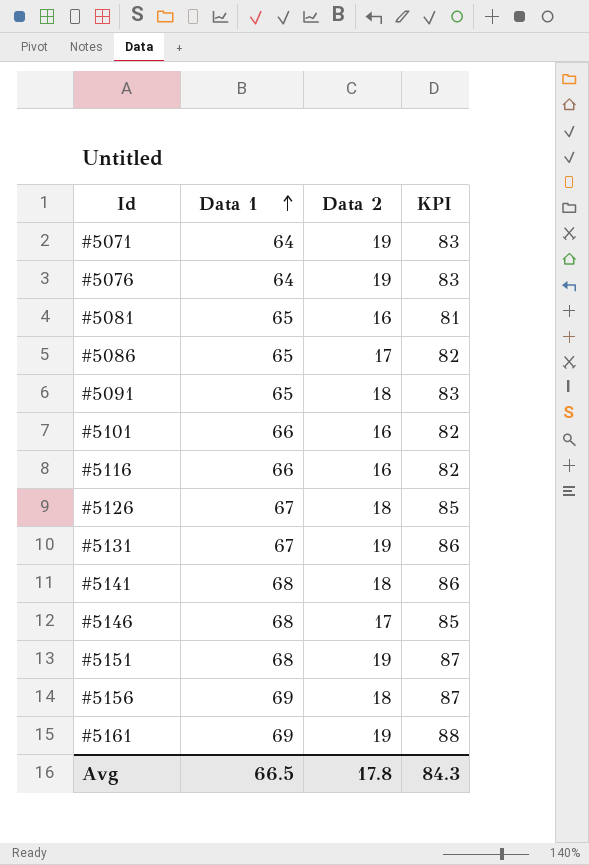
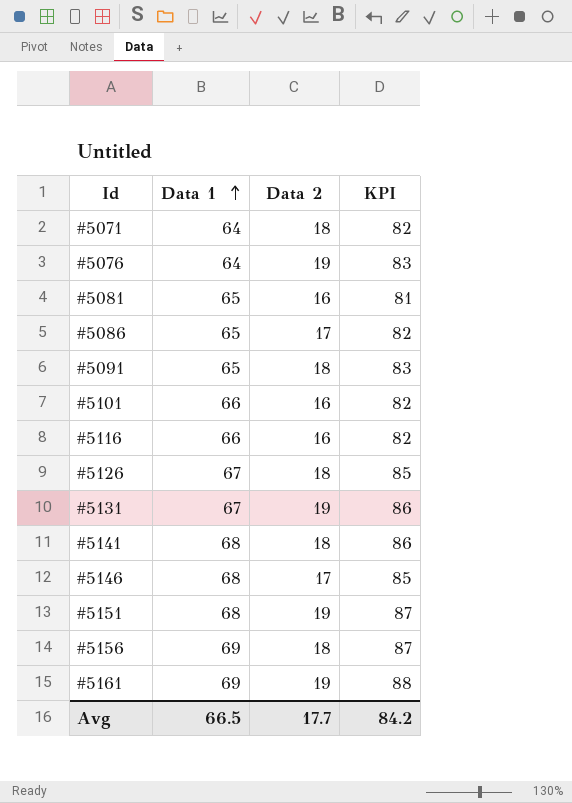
#5071 | Data 2: 19 -> 18
#5071 | KPI: 83 -> 82
Avg | Data 2: 17.8 -> 17.7
Avg | KPI: 84.3 -> 84.2

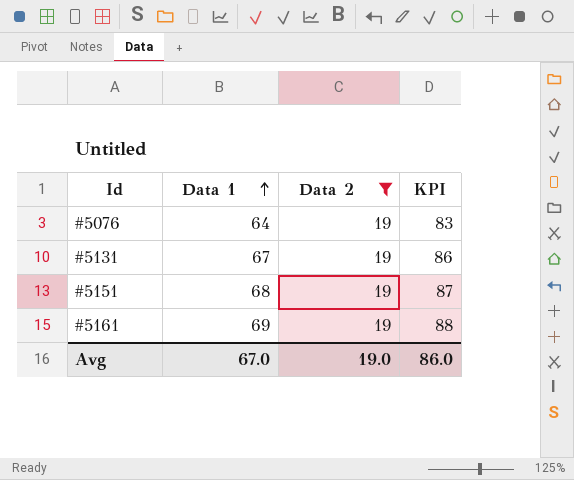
filter: none -> Data 2 = 19
Avg | Data 1: 66.5 -> 67.0
Avg | Data 2: 17.7 -> 19.0
Avg | KPI: 84.2 -> 86.0

